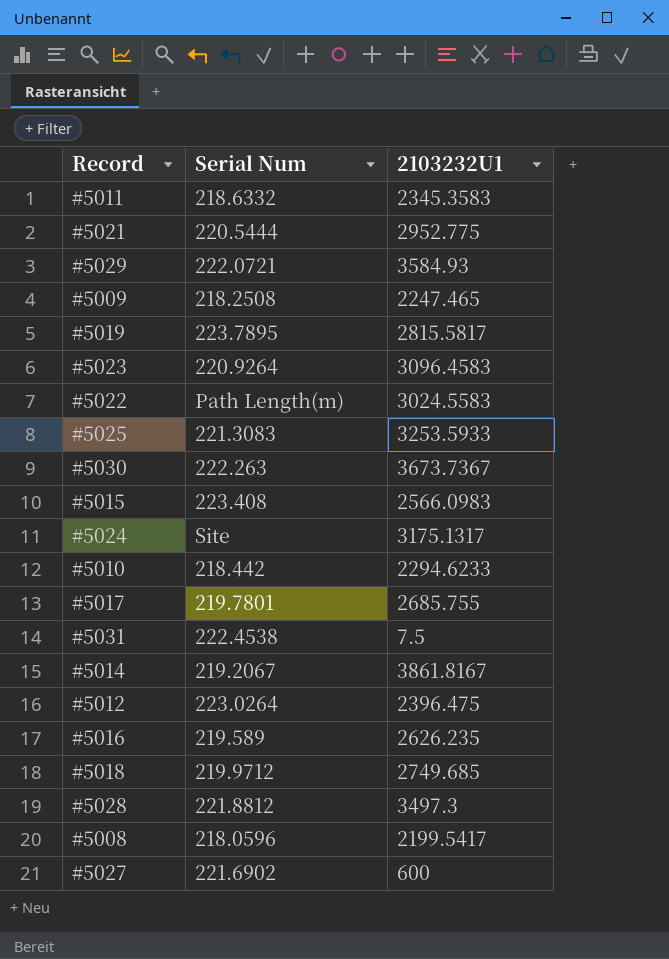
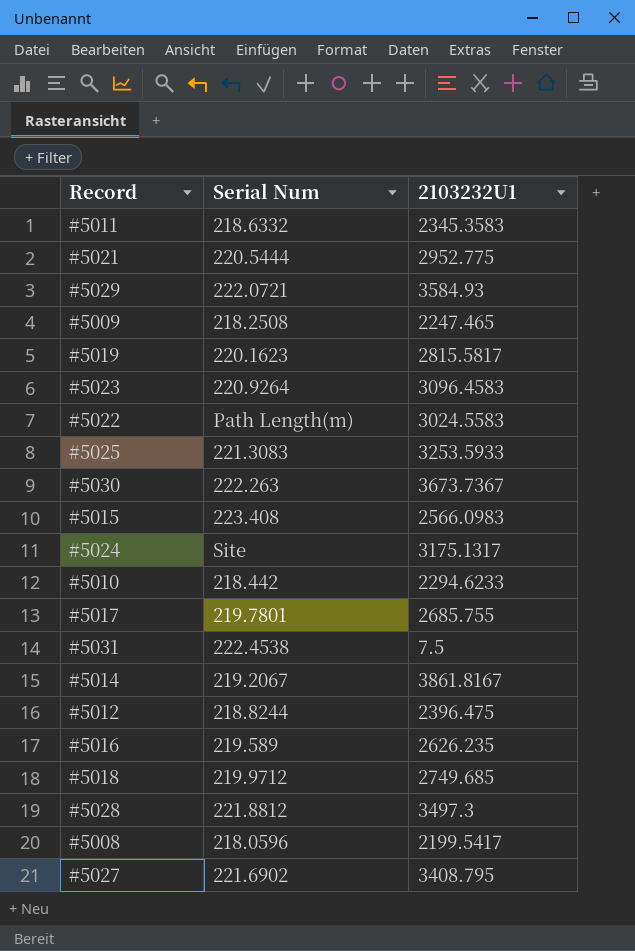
#5019 | Serial Num: 223.7895 -> 220.1623
#5012 | Serial Num: 223.0264 -> 218.8244
#5027 | 2103232U1: 600 -> 3408.795

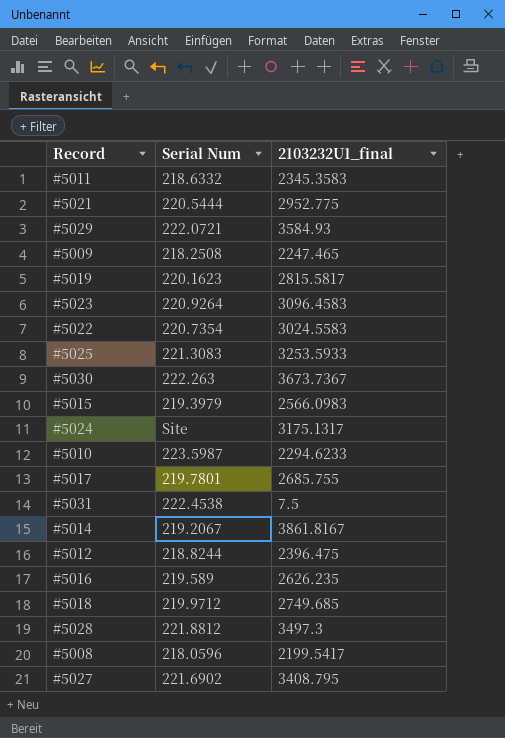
column name: 2103232U1 -> 2103232U1_final
#5022 | Serial Num: Path Length(m) -> 220.7354
#5015 | Serial Num: 223.408 -> 219.3979
#5010 | Serial Num: 218.442 -> 223.5987

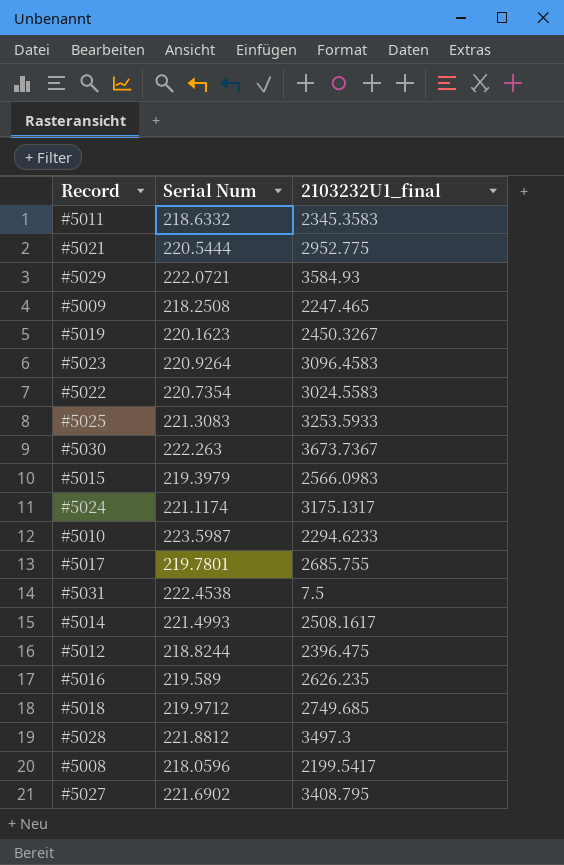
#5019 | 2103232U1_final: 2815.5817 -> 2450.3267
#5024 | Serial Num: Site -> 221.1174
#5014 | Serial Num: 219.2067 -> 221.4993
#5014 | 2103232U1_final: 3861.8167 -> 2508.1617

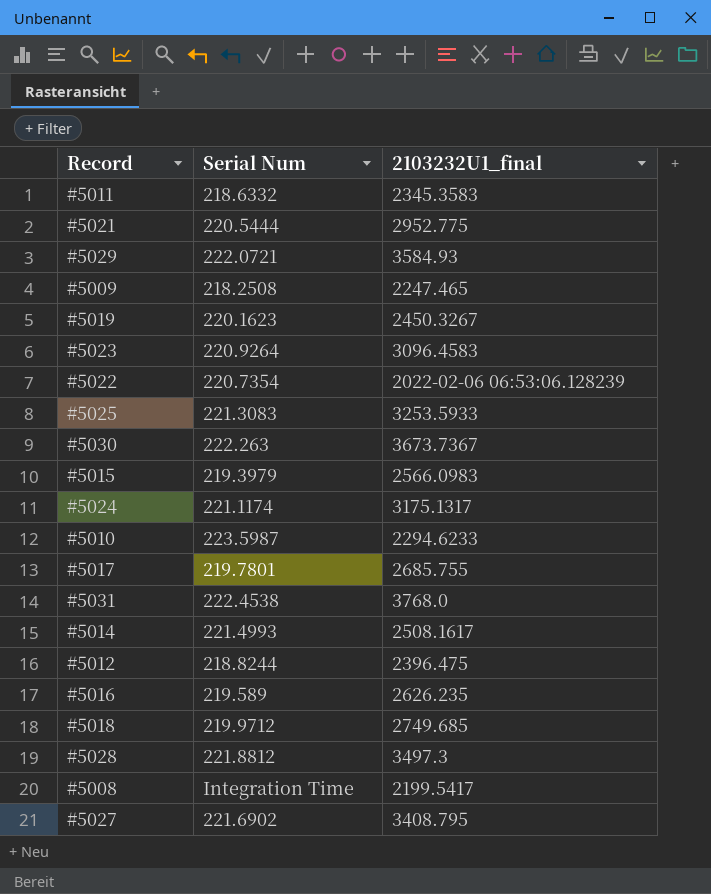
#5022 | 2103232U1_final: 3024.5583 -> 2022-02-06 06:53:06.128239
#5031 | 2103232U1_final: 7.5 -> 3768.0
#5008 | Serial Num: 218.0596 -> Integration Time

